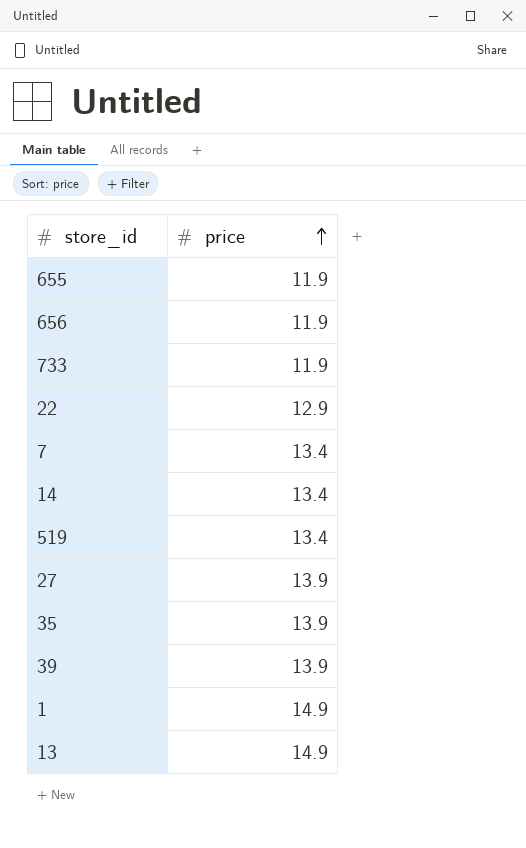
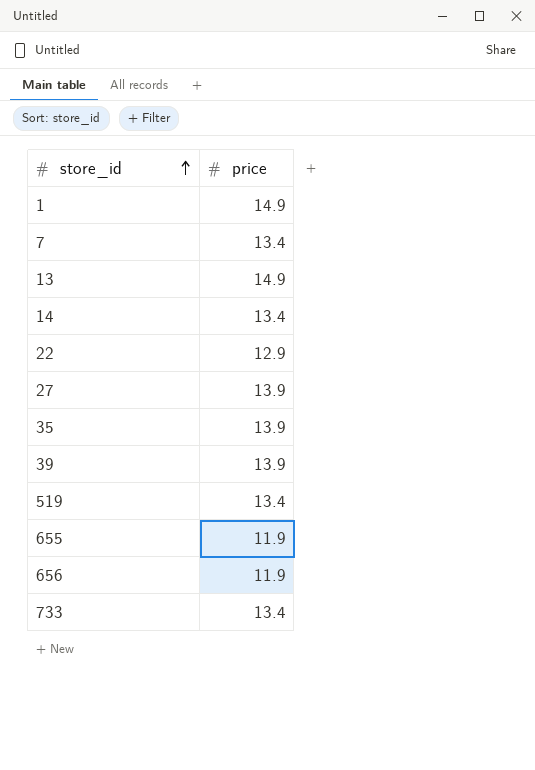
row order: price ascending -> store_id ascending
733 | price: 11.9 -> 13.4

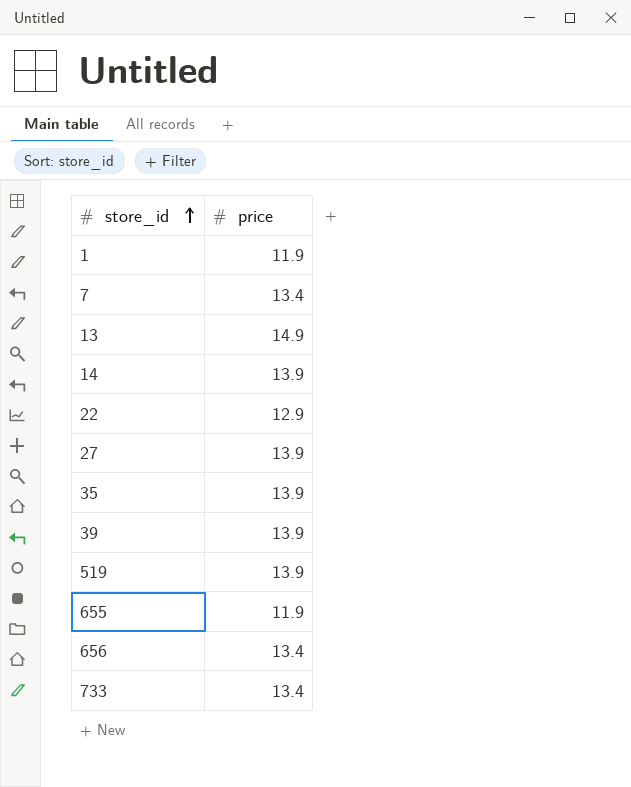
1 | price: 14.9 -> 11.9
14 | price: 13.4 -> 13.9
519 | price: 13.4 -> 13.9
656 | price: 11.9 -> 13.4

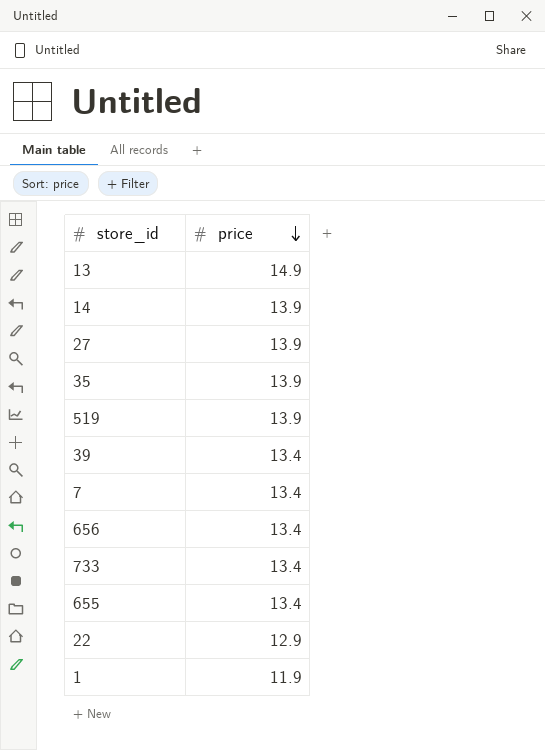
row order: store_id ascending -> price descending
39 | price: 13.9 -> 13.4
655 | price: 11.9 -> 13.4

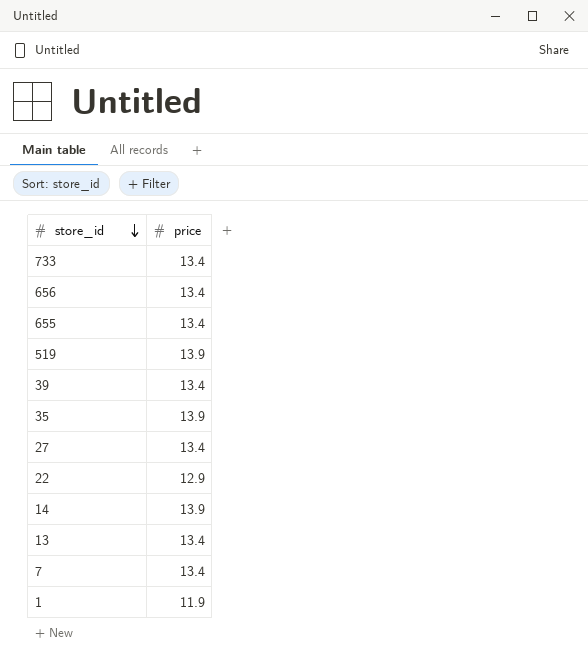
row order: price descending -> store_id descending
27 | price: 13.9 -> 13.4
13 | price: 14.9 -> 13.4

